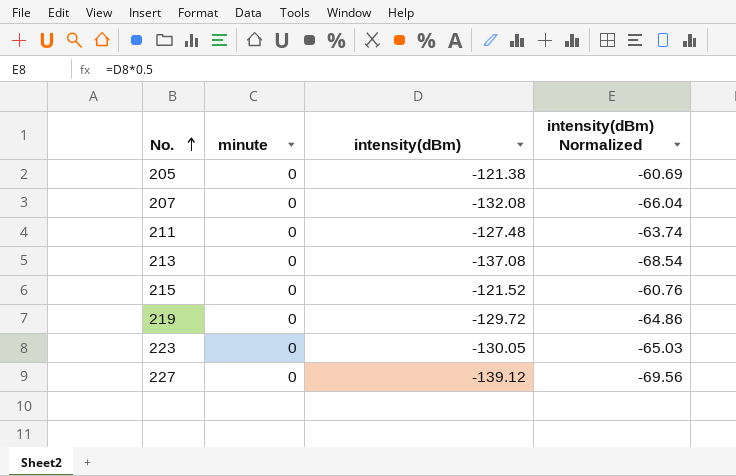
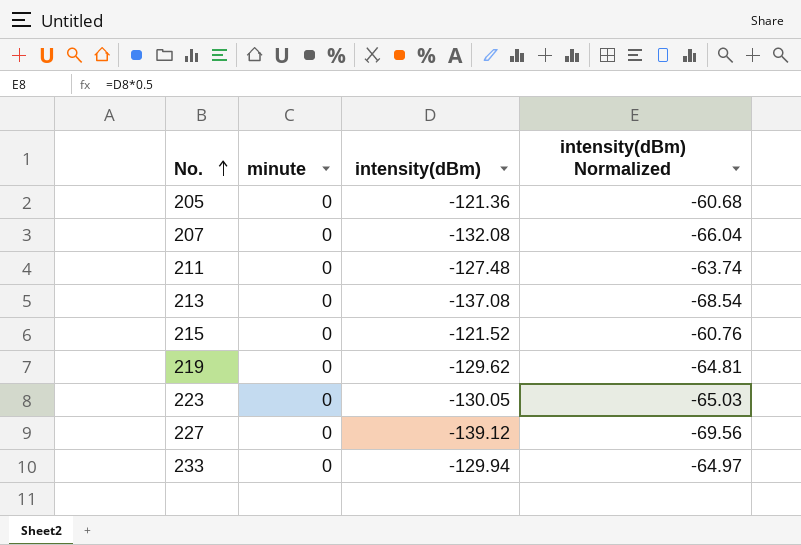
205 | intensity(dBm): -121.38 -> -121.36
205 | intensity(dBm) Normalized: -60.69 -> -60.68
219 | intensity(dBm): -129.72 -> -129.62
219 | intensity(dBm) Normalized: -64.86 -> -64.81
row 233: none -> 0 | -129.94 | -64.97

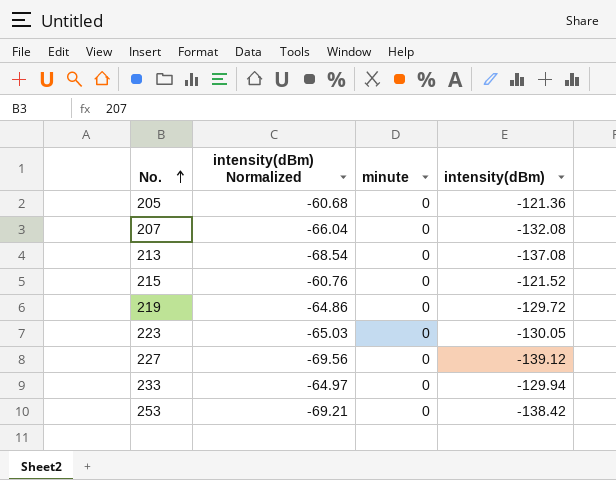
column intensity(dBm) Normalized | position: 4 -> 2
row 211: 0 | -127.48 | -63.74 -> none
219 | intensity(dBm) Normalized: -64.81 -> -64.86
219 | intensity(dBm): -129.62 -> -129.72
row 253: none -> -69.21 | 0 | -138.42

